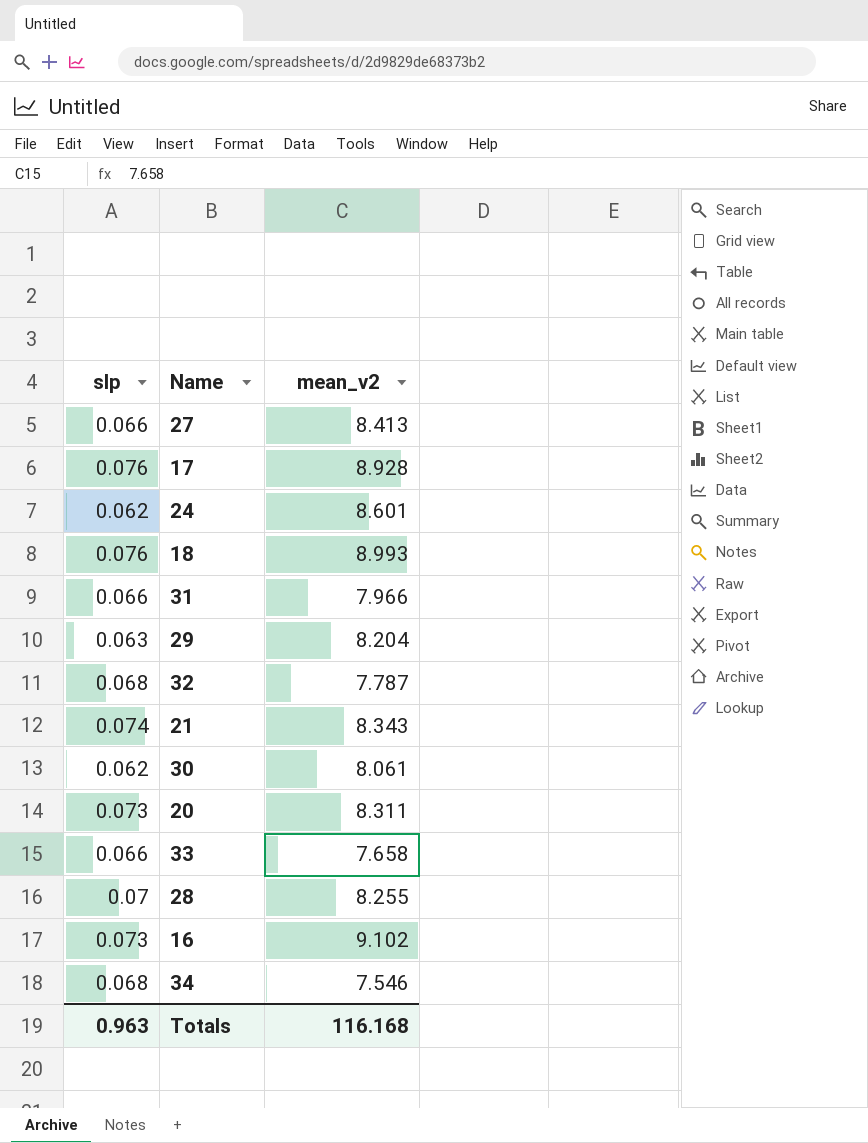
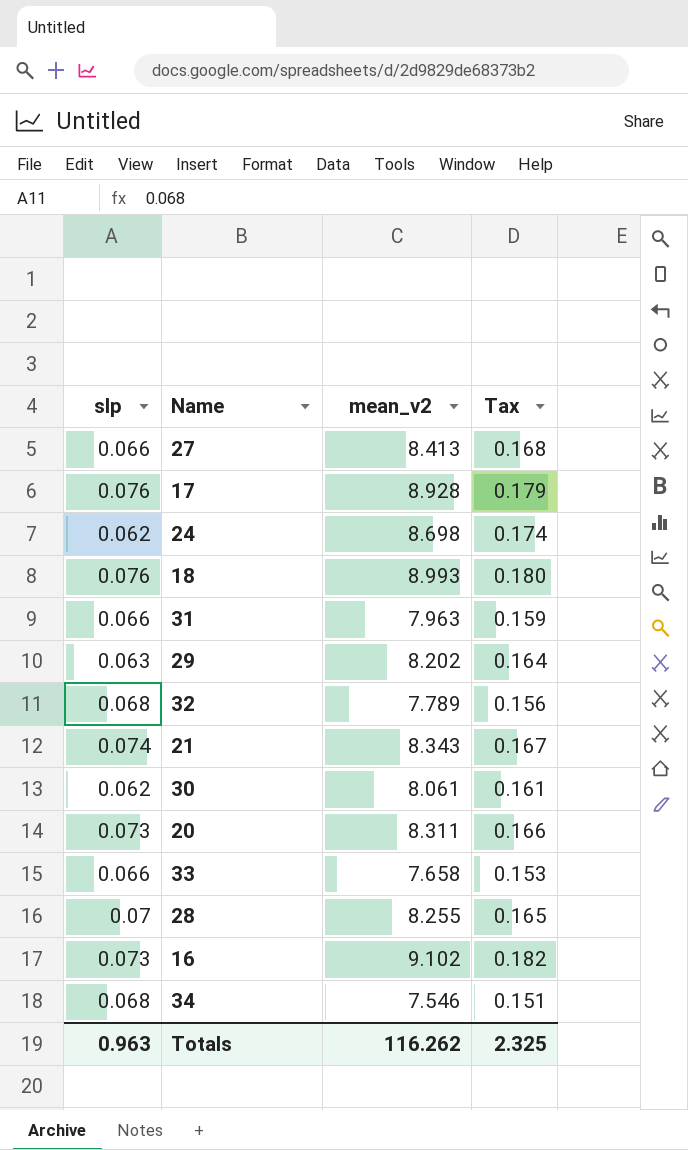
column Tax | formula: none -> [mean_v2] * 0.02
24 | mean_v2: 8.601 -> 8.698
31 | mean_v2: 7.966 -> 7.963
29 | mean_v2: 8.204 -> 8.202
32 | mean_v2: 7.787 -> 7.789
Totals | mean_v2: 116.168 -> 116.262

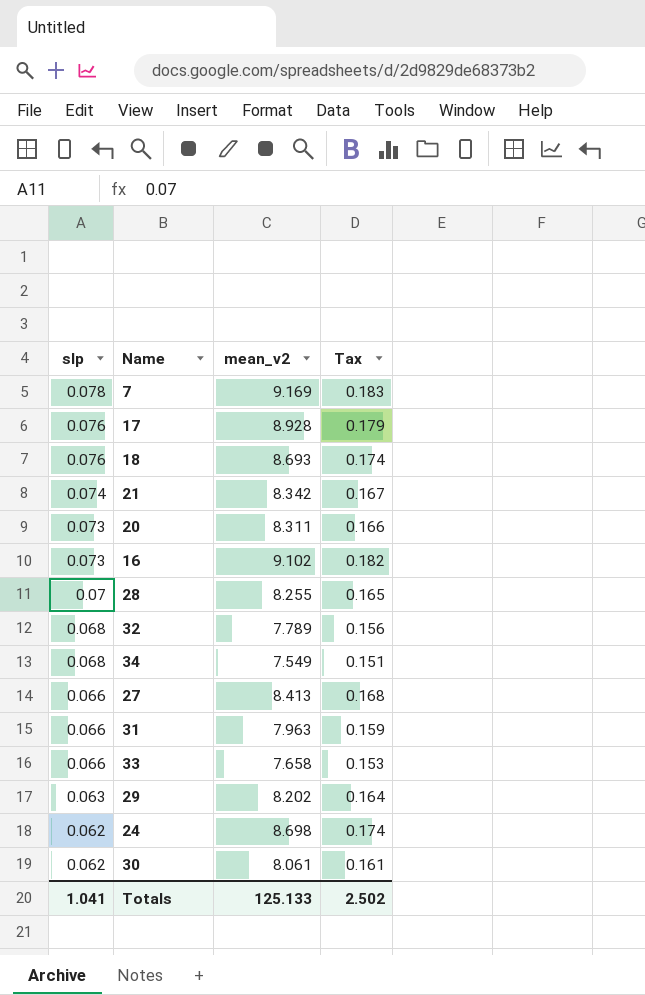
row order: none -> slp descending
row 7: none -> 0.078 | 9.169 | 0.183
18 | mean_v2: 8.993 -> 8.693
18 | Tax: 0.180 -> 0.174
21 | mean_v2: 8.343 -> 8.342
34 | mean_v2: 7.546 -> 7.549
Totals | slp: 0.963 -> 1.041
Totals | mean_v2: 116.262 -> 125.133
Totals | Tax: 2.325 -> 2.502

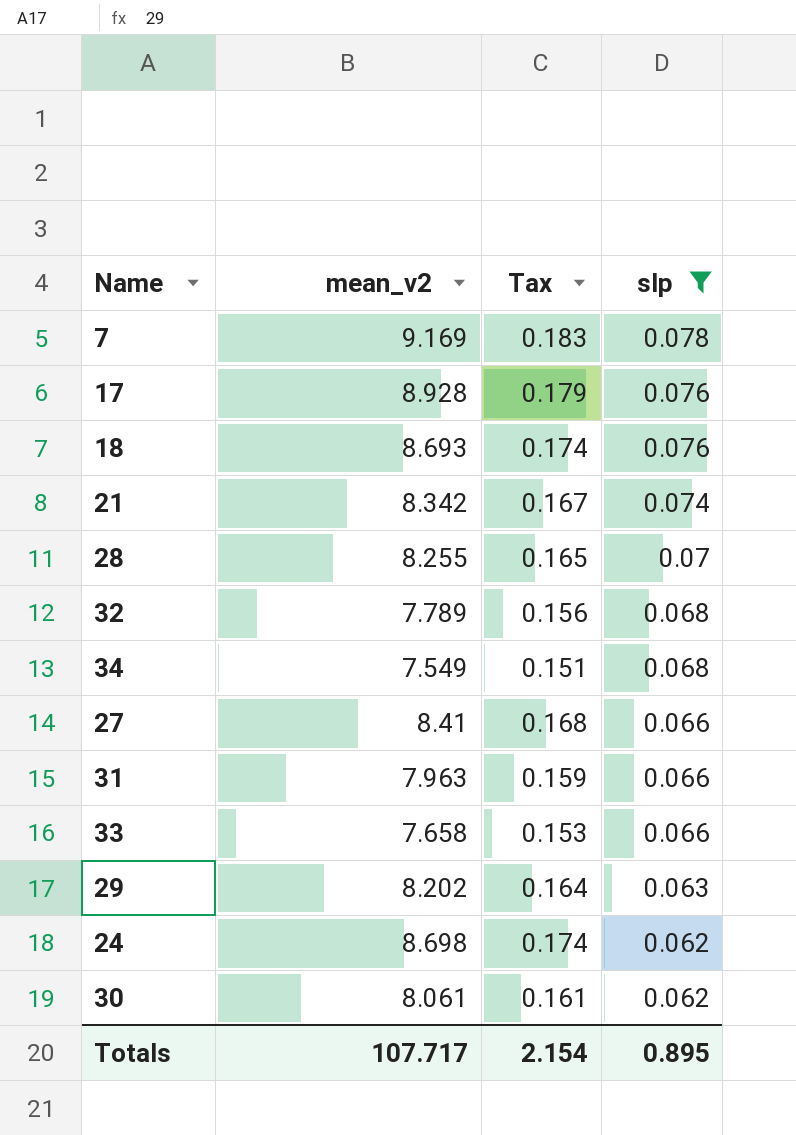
filter: none -> slp != 0.073
column slp | position: 1 -> 4
27 | mean_v2: 8.413 -> 8.41
Totals | mean_v2: 125.133 -> 107.717
Totals | Tax: 2.502 -> 2.154
Totals | slp: 1.041 -> 0.895

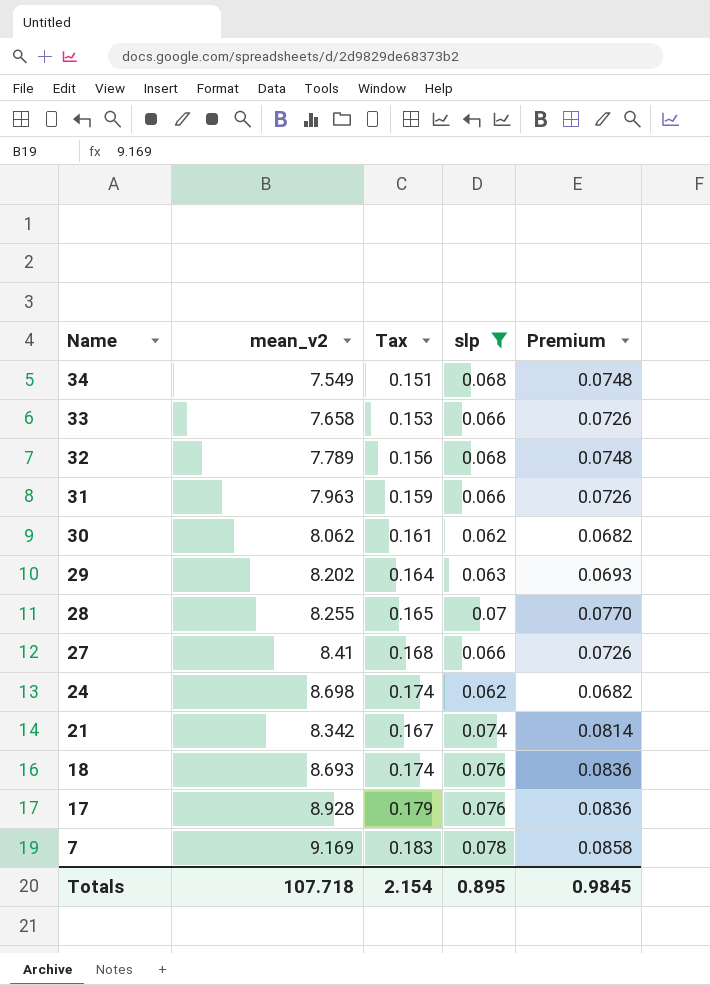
row order: slp descending -> Name descending
column Premium | formula: none -> [slp] * 1.1
30 | mean_v2: 8.061 -> 8.062
Totals | mean_v2: 107.717 -> 107.718

